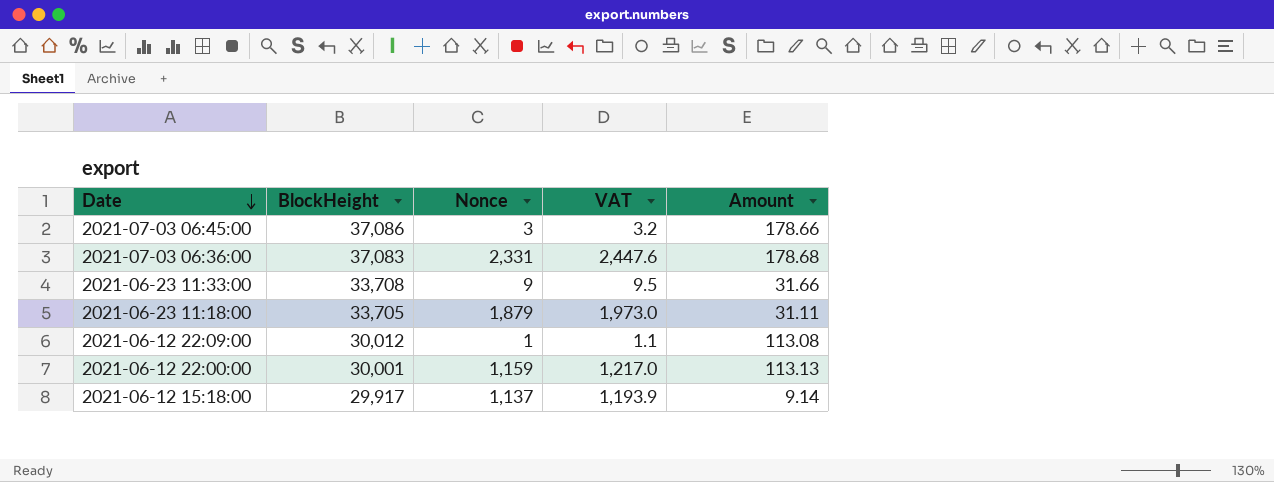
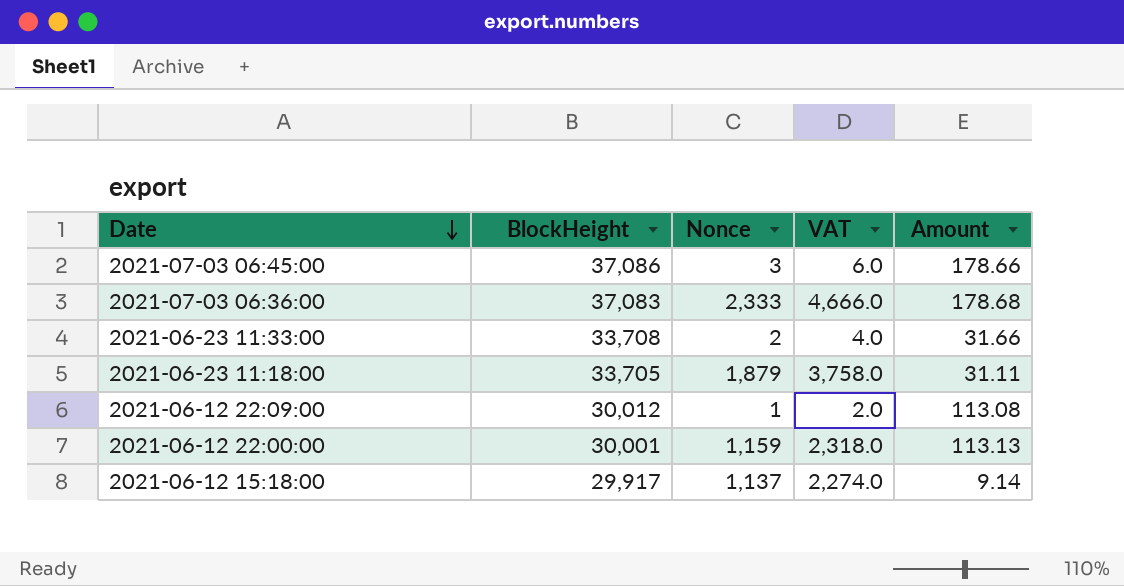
column VAT | formula: [Nonce] * 1.05 -> [Nonce] * 2
2021-07-03 06:36:00 | Nonce: 2,331 -> 2,333
2021-06-23 11:33:00 | Nonce: 9 -> 2

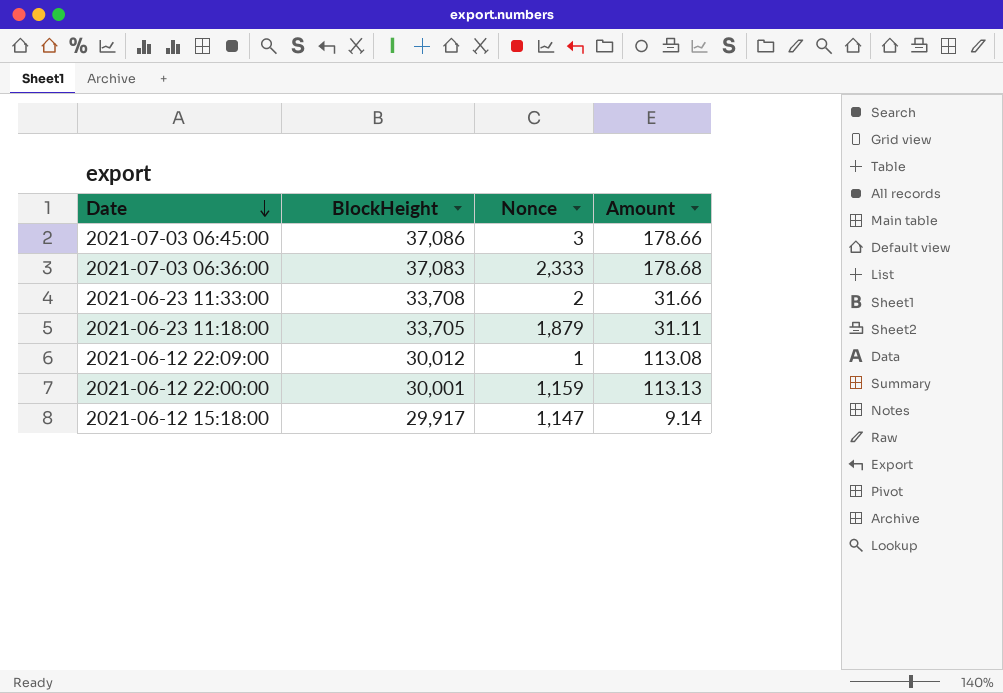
column VAT | formula: [Nonce] * 2 -> none
2021-06-12 15:18:00 | Nonce: 1,137 -> 1,147

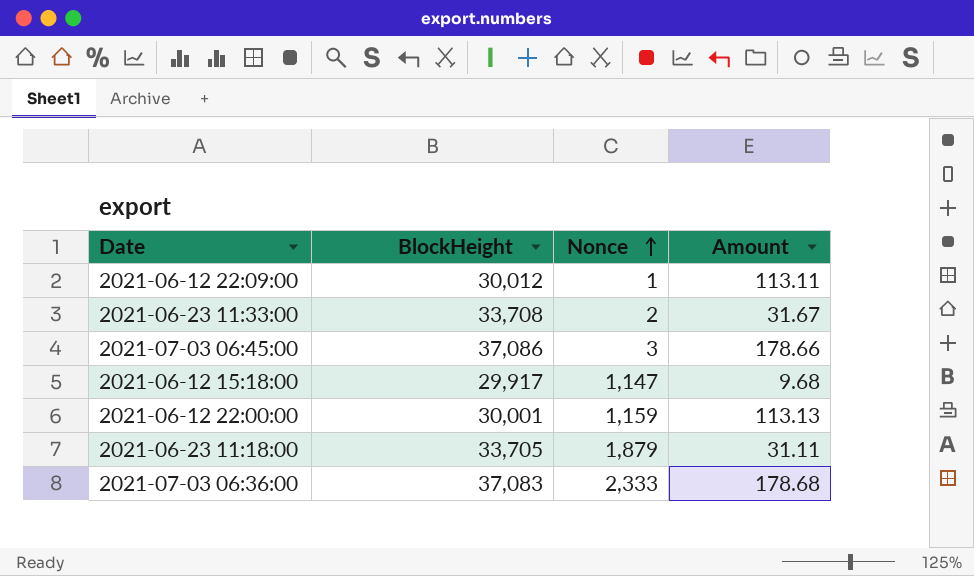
row order: Date descending -> Nonce ascending
2021-06-12 22:09:00 | Amount: 113.08 -> 113.11
2021-06-23 11:33:00 | Amount: 31.66 -> 31.67
2021-06-12 15:18:00 | Amount: 9.14 -> 9.68

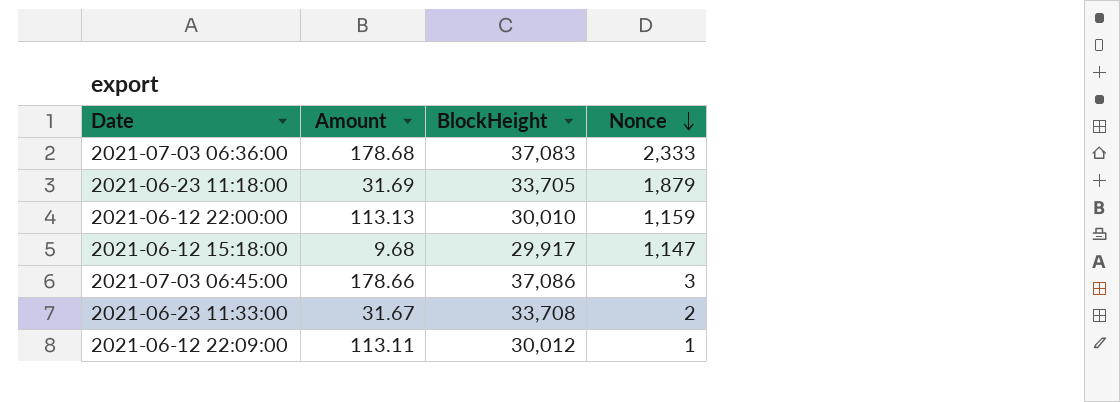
row order: Nonce ascending -> Nonce descending
column Amount | position: 4 -> 2
2021-06-23 11:18:00 | Amount: 31.11 -> 31.69
2021-06-12 22:00:00 | BlockHeight: 30,001 -> 30,010

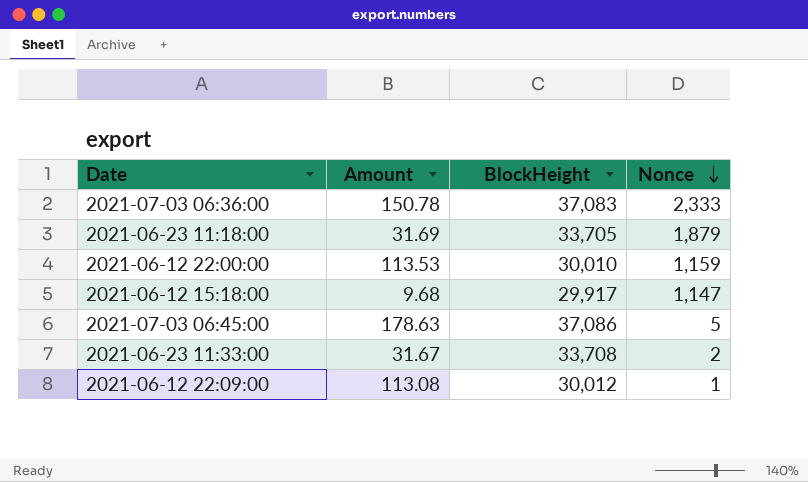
2021-07-03 06:36:00 | Amount: 178.68 -> 150.78
2021-06-12 22:00:00 | Amount: 113.13 -> 113.53
2021-07-03 06:45:00 | Amount: 178.66 -> 178.63
2021-07-03 06:45:00 | Nonce: 3 -> 5
2021-06-12 22:09:00 | Amount: 113.11 -> 113.08

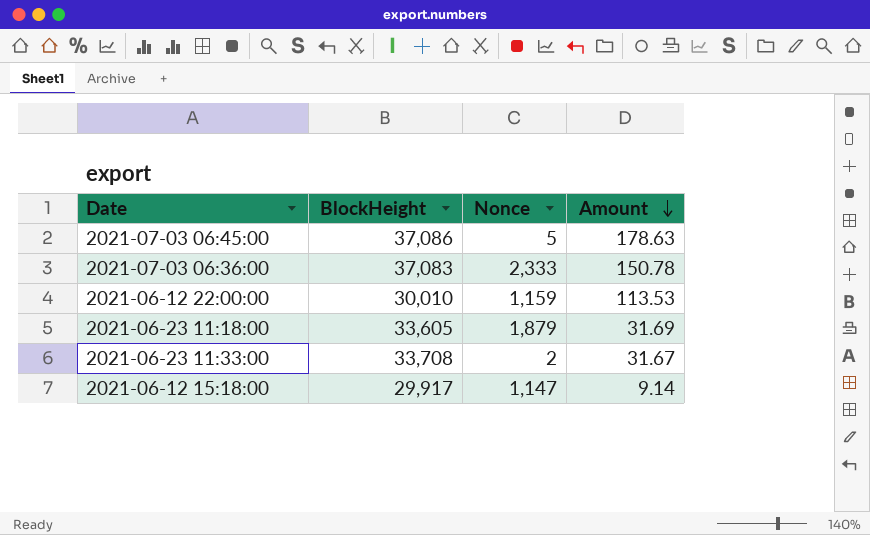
row order: Nonce descending -> Amount descending
column Amount | position: 2 -> 4
row 2021-06-12 22:09:00: 113.08 | 30,012 | 1 -> none
2021-06-23 11:18:00 | BlockHeight: 33,705 -> 33,605
2021-06-12 15:18:00 | Amount: 9.68 -> 9.14

